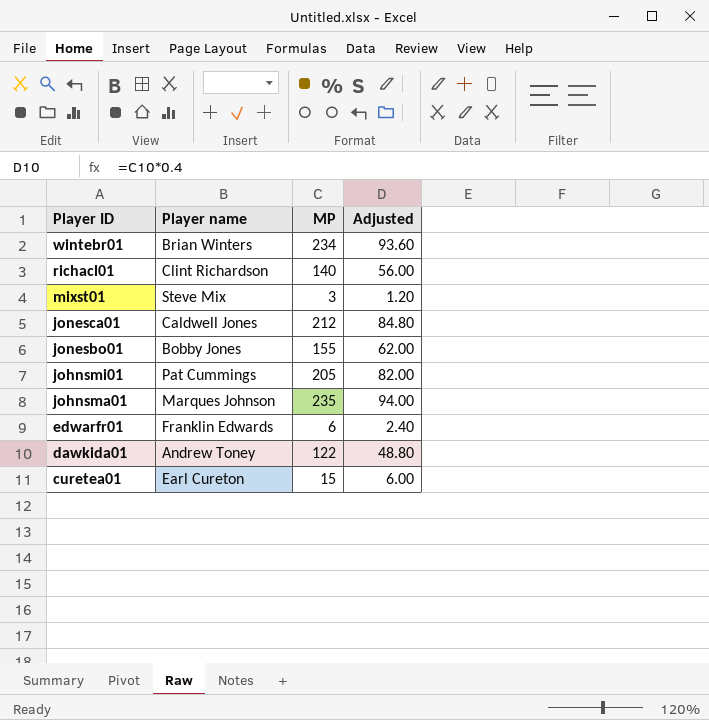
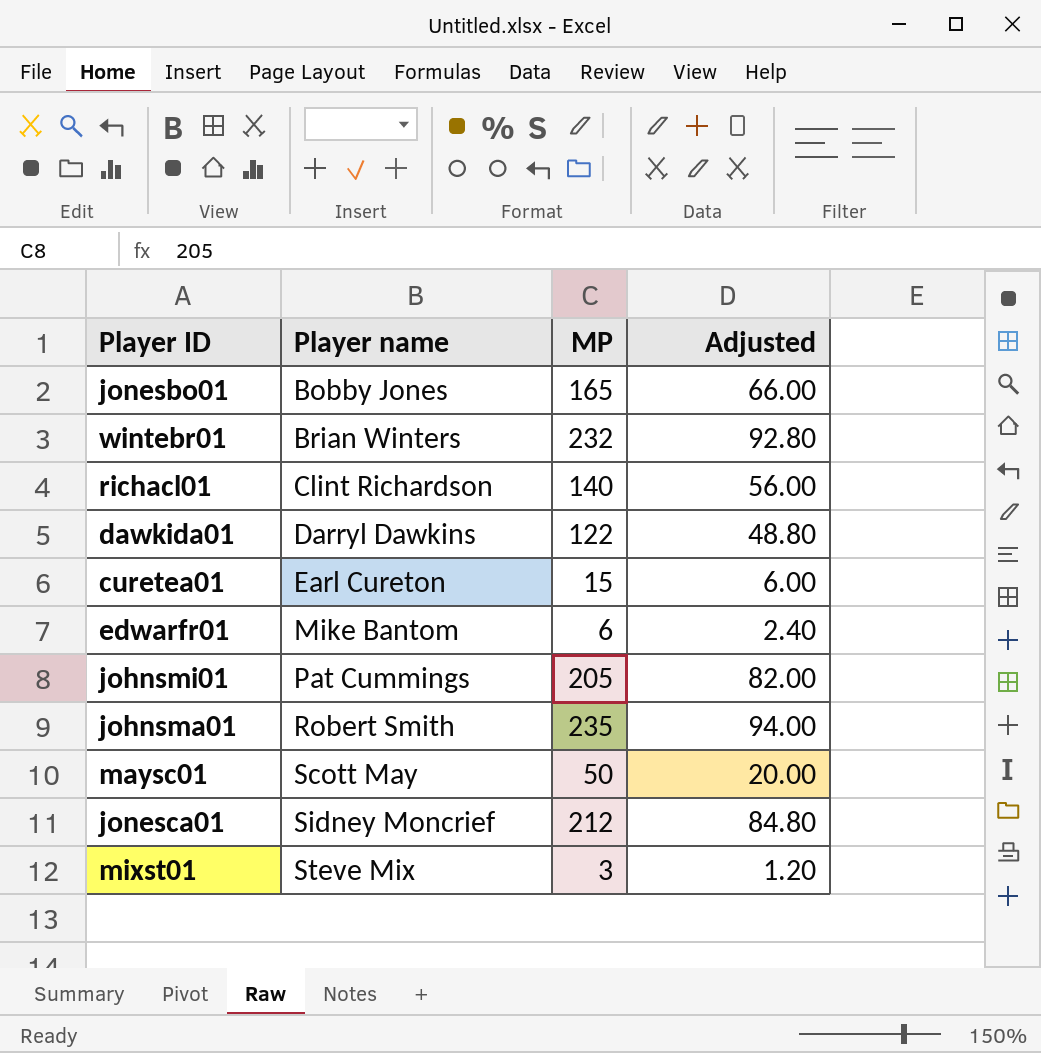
row order: Player ID descending -> Player name ascending
jonesbo01 | MP: 155 -> 165
jonesbo01 | Adjusted: 62.00 -> 66.00
wintebr01 | MP: 234 -> 232
wintebr01 | Adjusted: 93.60 -> 92.80
dawkida01 | Player name: Andrew Toney -> Darryl Dawkins
edwarfr01 | Player name: Franklin Edwards -> Mike Bantom
johnsma01 | Player name: Marques Johnson -> Robert Smith
row maysc01: none -> Scott May | 50 | 20.00
jonesca01 | Player name: Caldwell Jones -> Sidney Moncrief

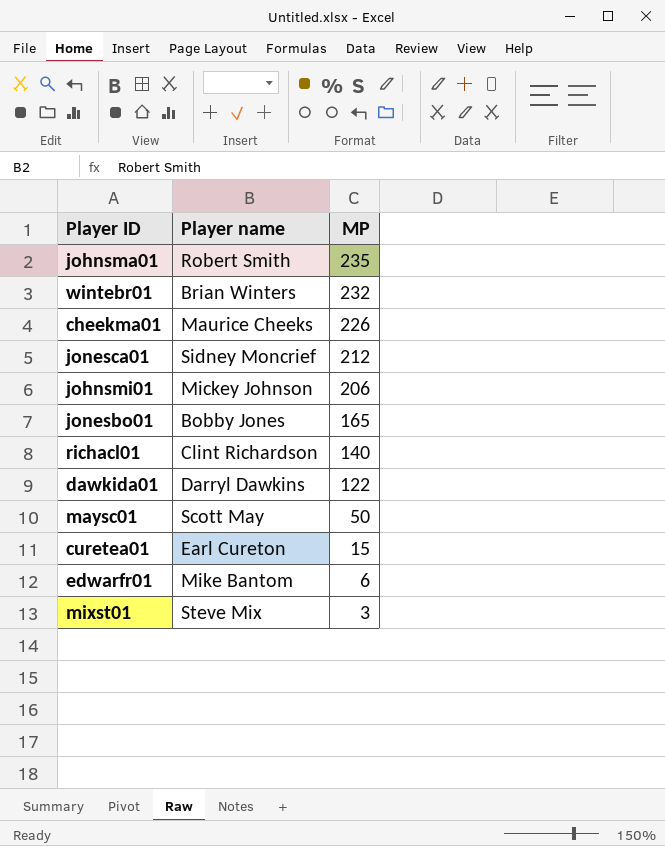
row order: Player name ascending -> MP descending
column Adjusted | formula: [MP] * 0.4 -> none
row cheekma01: none -> Maurice Cheeks | 226
johnsmi01 | Player name: Pat Cummings -> Mickey Johnson
johnsmi01 | MP: 205 -> 206

